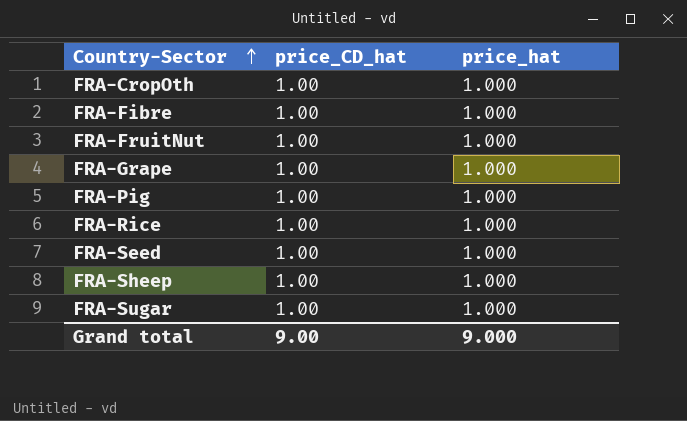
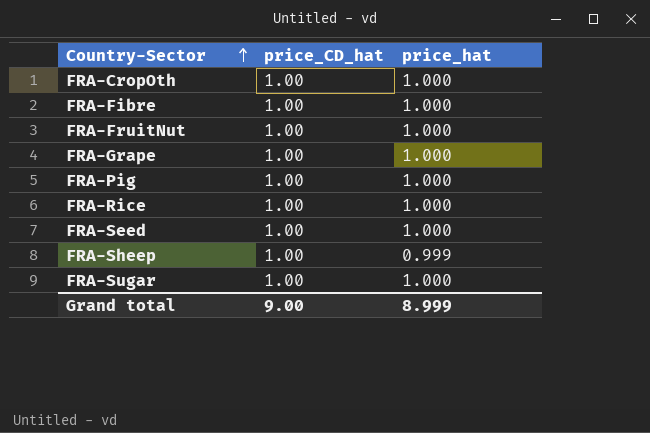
FRA-Sheep | price_hat: 1.000 -> 0.999
Grand total | price_hat: 9.000 -> 8.999

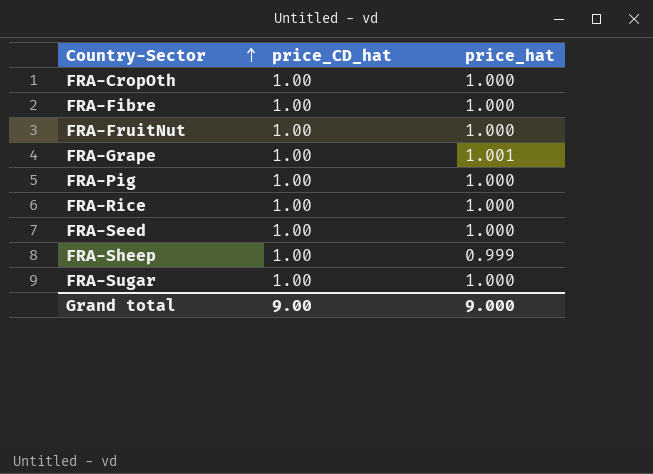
FRA-Grape | price_hat: 1.000 -> 1.001
Grand total | price_hat: 8.999 -> 9.000

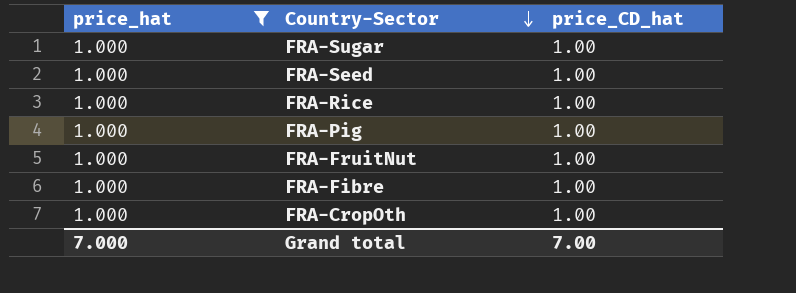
filter: none -> price_hat = 1.000
row order: Country-Sector ascending -> Country-Sector descending
column price_hat | position: 3 -> 1
Grand total | price_hat: 9.000 -> 7.000
Grand total | price_CD_hat: 9.00 -> 7.00

